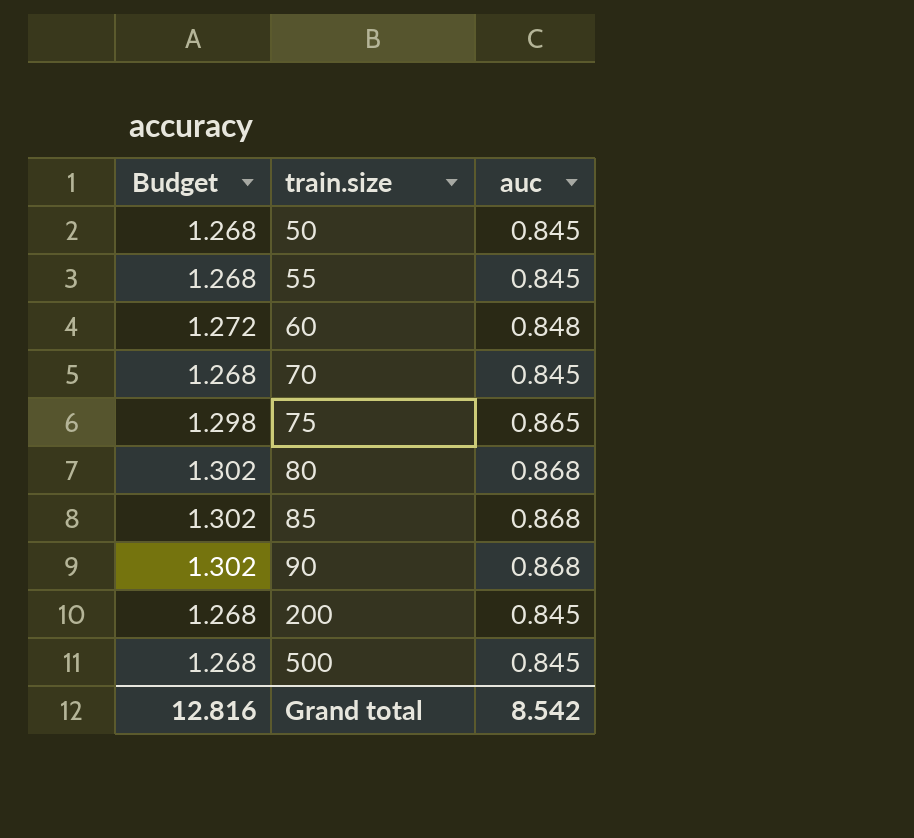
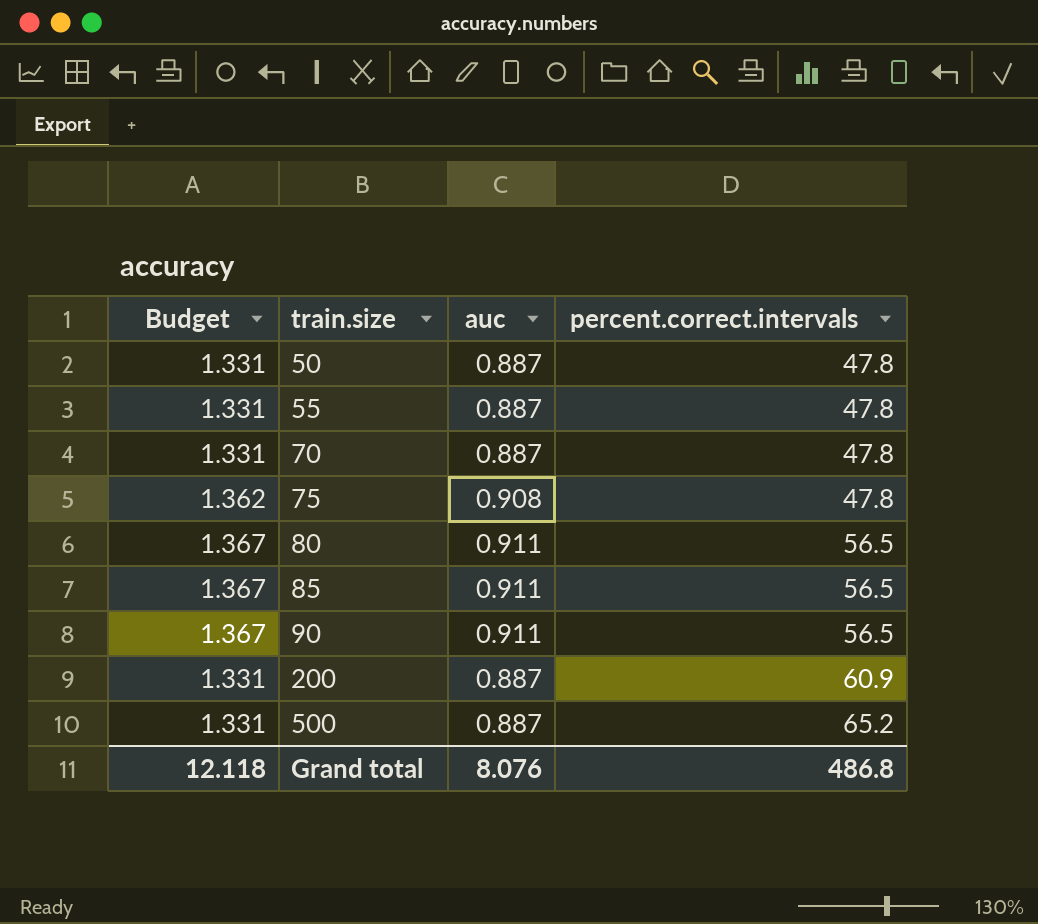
column percent.correct.intervals | position: none -> 4
row 60: 1.272 | 0.848 -> none
50 | Budget: 1.268 -> 1.331
50 | auc: 0.845 -> 0.887
55 | Budget: 1.268 -> 1.331
55 | auc: 0.845 -> 0.887
70 | Budget: 1.268 -> 1.331
70 | auc: 0.845 -> 0.887
75 | Budget: 1.298 -> 1.362
75 | auc: 0.865 -> 0.908
80 | Budget: 1.302 -> 1.367
80 | auc: 0.868 -> 0.911
85 | Budget: 1.302 -> 1.367
85 | auc: 0.868 -> 0.911
90 | Budget: 1.302 -> 1.367
90 | auc: 0.868 -> 0.911
200 | Budget: 1.268 -> 1.331
200 | auc: 0.845 -> 0.887
500 | Budget: 1.268 -> 1.331
500 | auc: 0.845 -> 0.887
Grand total | Budget: 12.816 -> 12.118
Grand total | auc: 8.542 -> 8.076

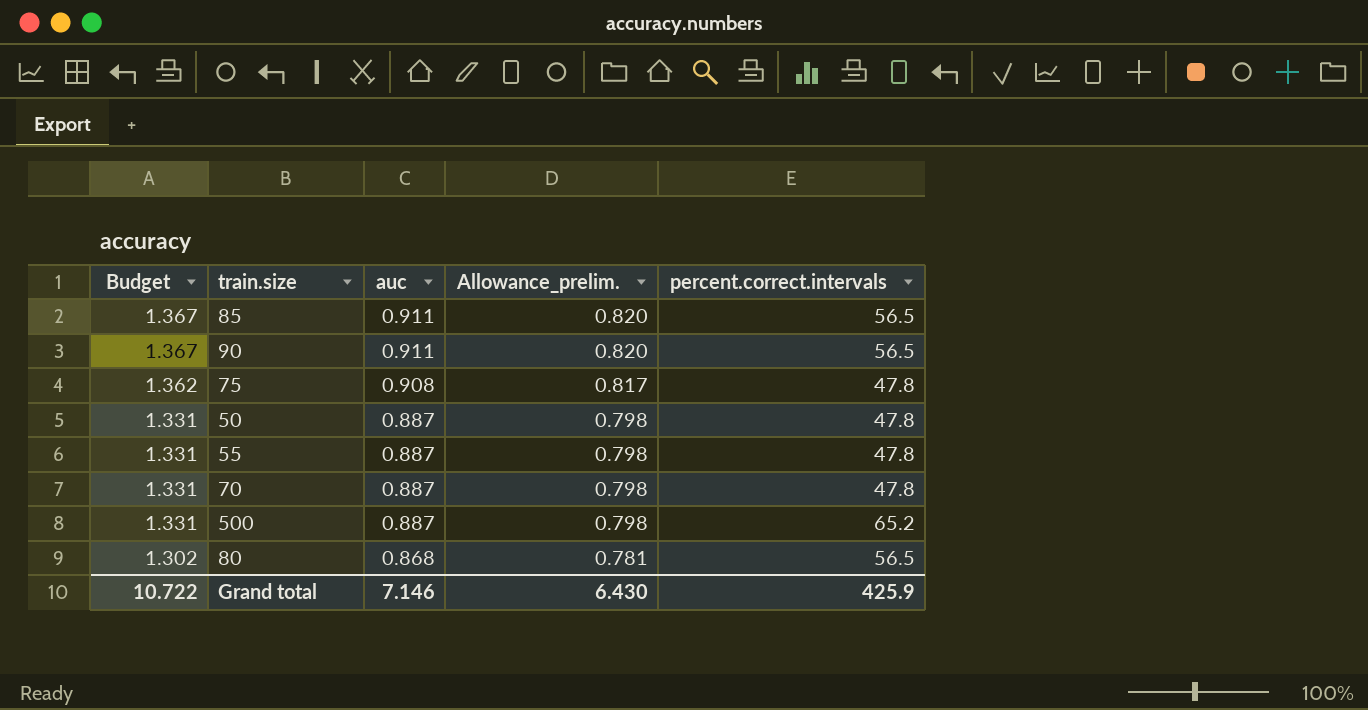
row order: train.size ascending -> Budget descending
column Allowance_prelim. | formula: none -> [auc] * 0.9
row 200: 1.331 | 0.887 | 60.9 -> none
80 | Budget: 1.367 -> 1.302
80 | auc: 0.911 -> 0.868
Grand total | Budget: 12.118 -> 10.722
Grand total | auc: 8.076 -> 7.146
Grand total | percent.correct.intervals: 486.8 -> 425.9

